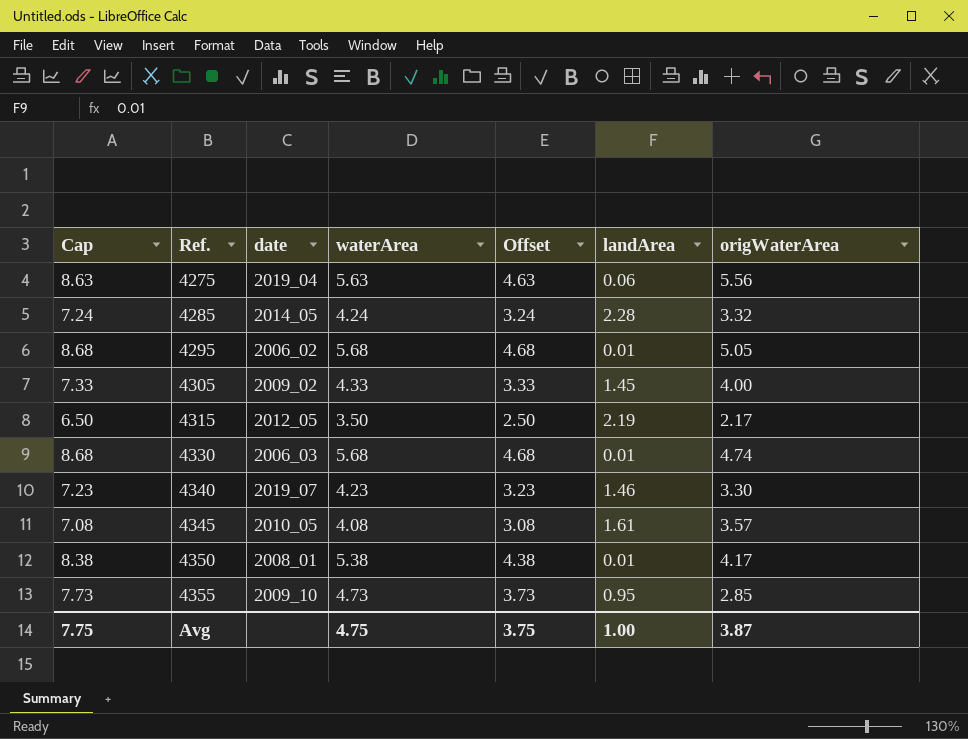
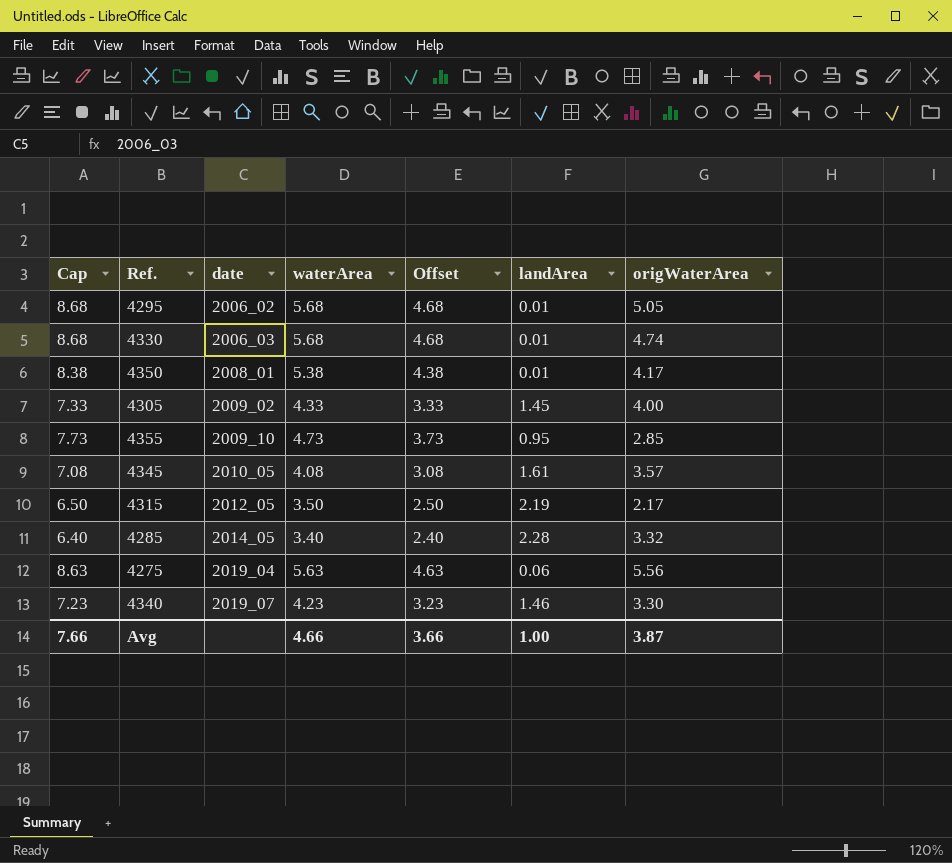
row order: Ref. ascending -> date ascending
4285 | Cap: 7.24 -> 6.40
4285 | waterArea: 4.24 -> 3.40
4285 | Offset: 3.24 -> 2.40
Avg | Cap: 7.75 -> 7.66
Avg | waterArea: 4.75 -> 4.66
Avg | Offset: 3.75 -> 3.66

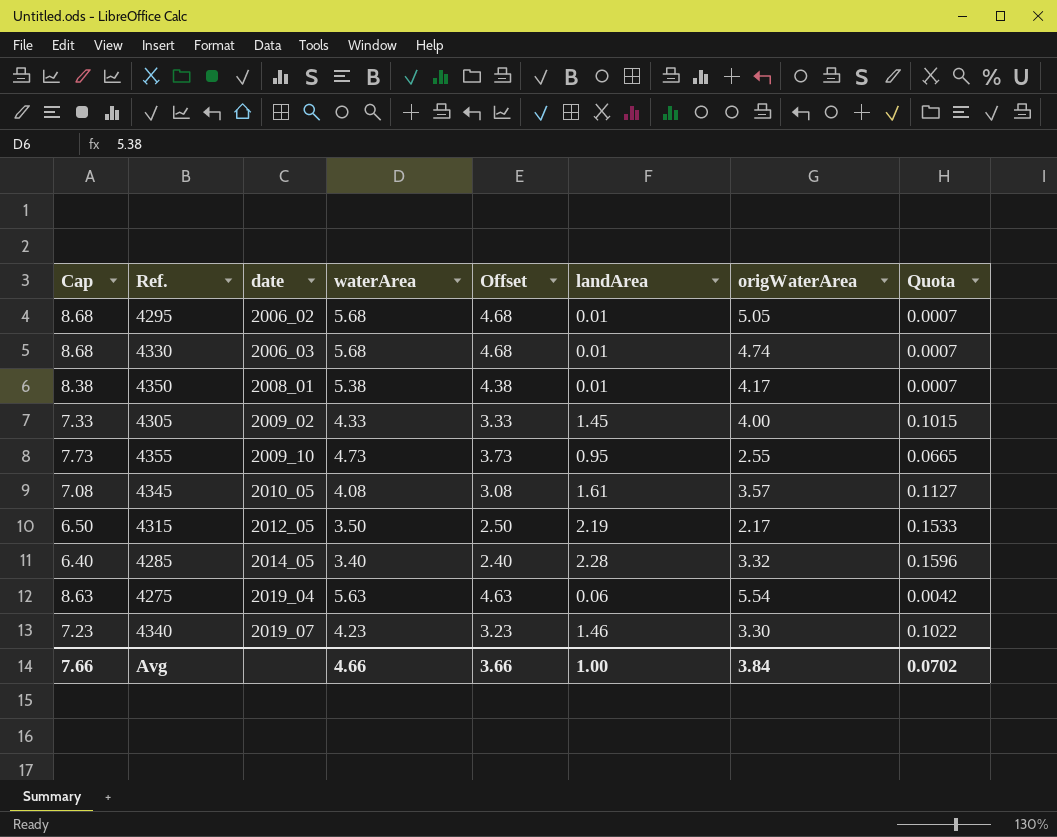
column Quota | formula: none -> [landArea] * 0.07
4355 | origWaterArea: 2.85 -> 2.55
4275 | origWaterArea: 5.56 -> 5.54
Avg | origWaterArea: 3.87 -> 3.84

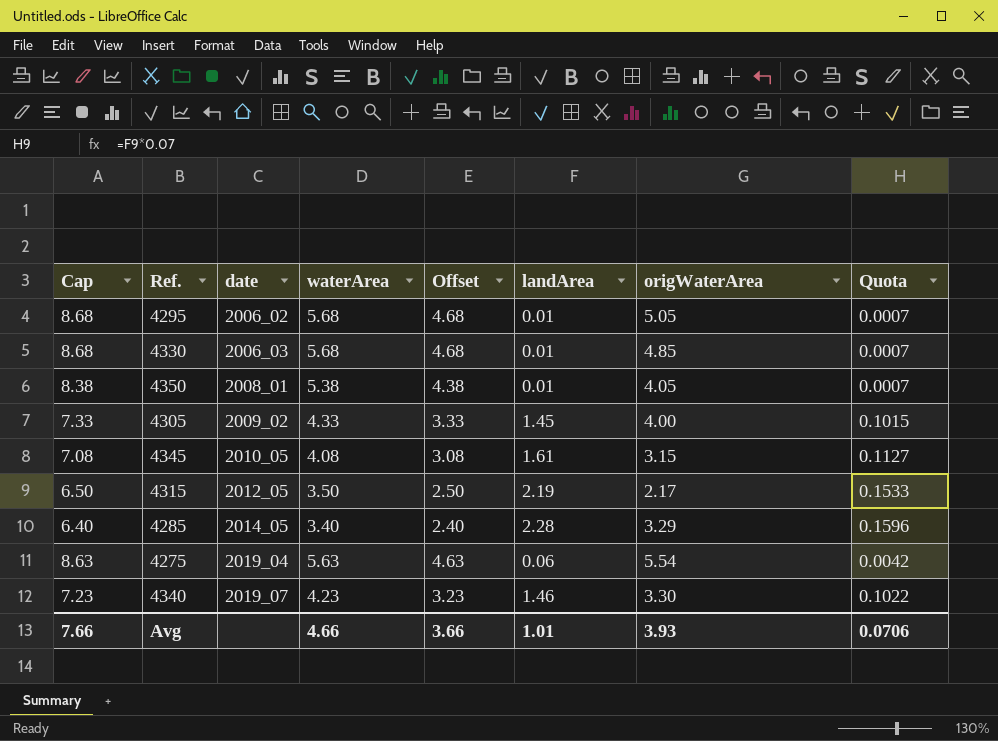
row 4355: 7.73 | 2009_10 | 4.73 | 3.73 | 0.95 | 2.55 | 0.0665 -> none
4330 | origWaterArea: 4.74 -> 4.85
4350 | origWaterArea: 4.17 -> 4.05
4345 | origWaterArea: 3.57 -> 3.15
4285 | origWaterArea: 3.32 -> 3.29
Avg | landArea: 1.00 -> 1.01
Avg | origWaterArea: 3.84 -> 3.93
Avg | Quota: 0.0702 -> 0.0706

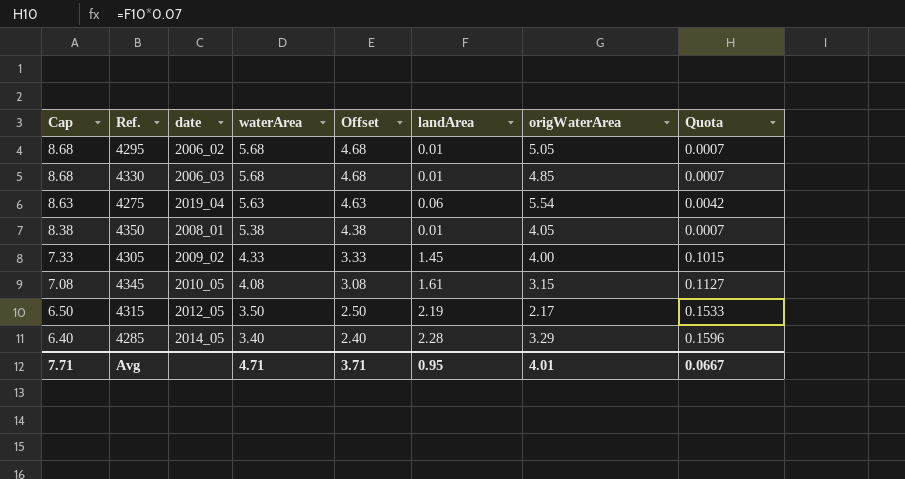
row order: date ascending -> Cap descending
row 4340: 7.23 | 2019_07 | 4.23 | 3.23 | 1.46 | 3.30 | 0.1022 -> none
Avg | Cap: 7.66 -> 7.71
Avg | waterArea: 4.66 -> 4.71
Avg | Offset: 3.66 -> 3.71
Avg | landArea: 1.01 -> 0.95
Avg | origWaterArea: 3.93 -> 4.01
Avg | Quota: 0.0706 -> 0.0667

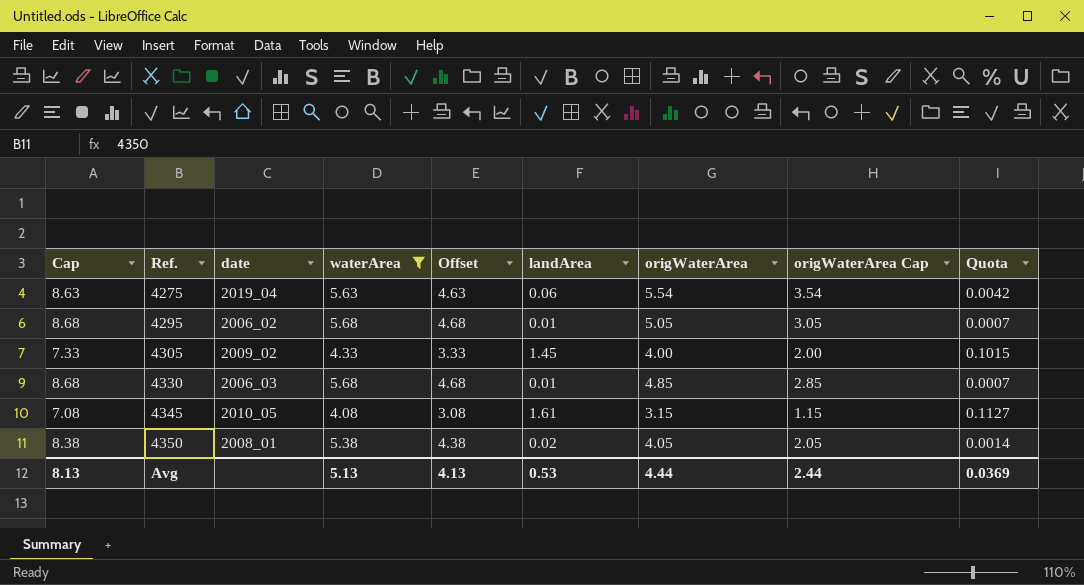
filter: none -> waterArea >= 4.08
row order: Cap descending -> Ref. ascending
column origWaterArea Cap | formula: none -> [origWaterArea] - 2
4350 | landArea: 0.01 -> 0.02
4350 | Quota: 0.0007 -> 0.0014
Avg | Cap: 7.71 -> 8.13
Avg | waterArea: 4.71 -> 5.13
Avg | Offset: 3.71 -> 4.13
Avg | landArea: 0.95 -> 0.53
Avg | origWaterArea: 4.01 -> 4.44
Avg | Quota: 0.0667 -> 0.0369

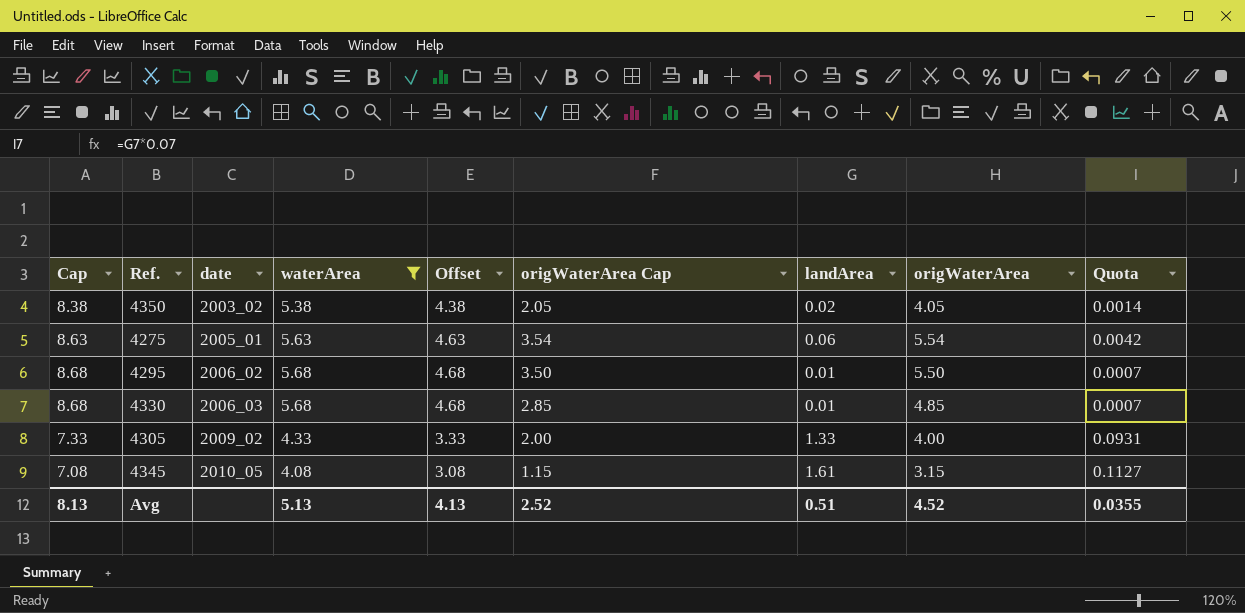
row order: Ref. ascending -> date ascending
column origWaterArea Cap | position: 8 -> 6
4350 | date: 2008_01 -> 2003_02
4275 | date: 2019_04 -> 2005_01
4295 | origWaterArea Cap: 3.05 -> 3.50
4295 | origWaterArea: 5.05 -> 5.50
4305 | landArea: 1.45 -> 1.33
4305 | Quota: 0.1015 -> 0.0931
Avg | origWaterArea Cap: 2.44 -> 2.52
Avg | landArea: 0.53 -> 0.51
Avg | origWaterArea: 4.44 -> 4.52
Avg | Quota: 0.0369 -> 0.0355

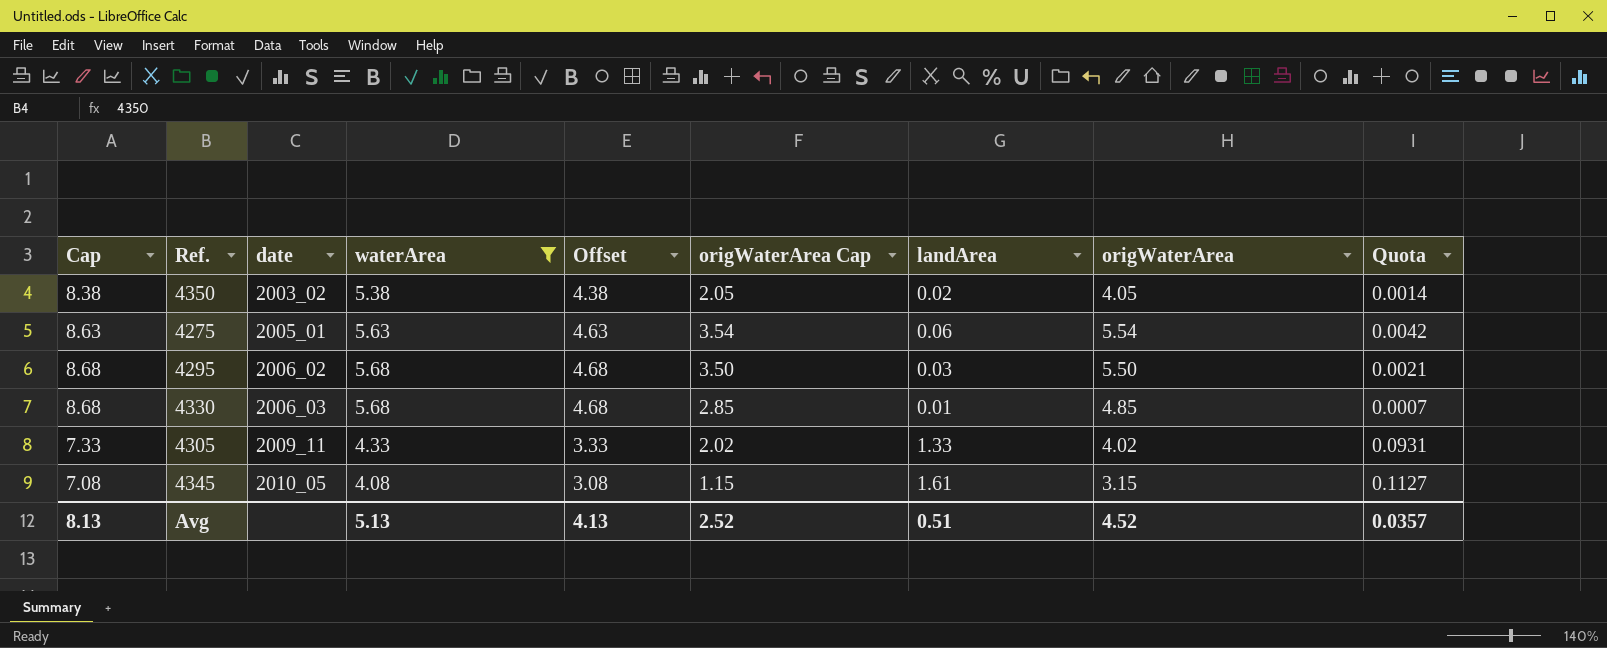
4295 | landArea: 0.01 -> 0.03
4295 | Quota: 0.0007 -> 0.0021
4305 | date: 2009_02 -> 2009_11
4305 | origWaterArea Cap: 2.00 -> 2.02
4305 | origWaterArea: 4.00 -> 4.02
Avg | Quota: 0.0355 -> 0.0357

